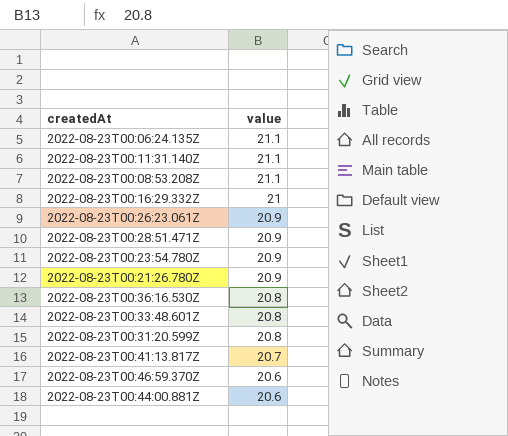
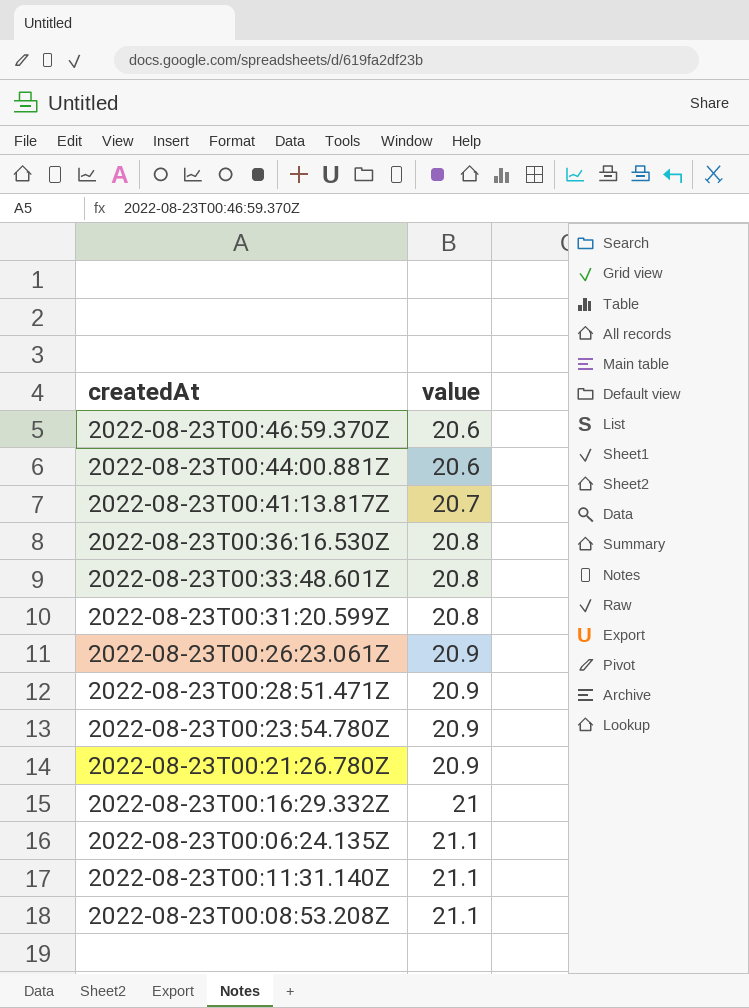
row order: value descending -> value ascending

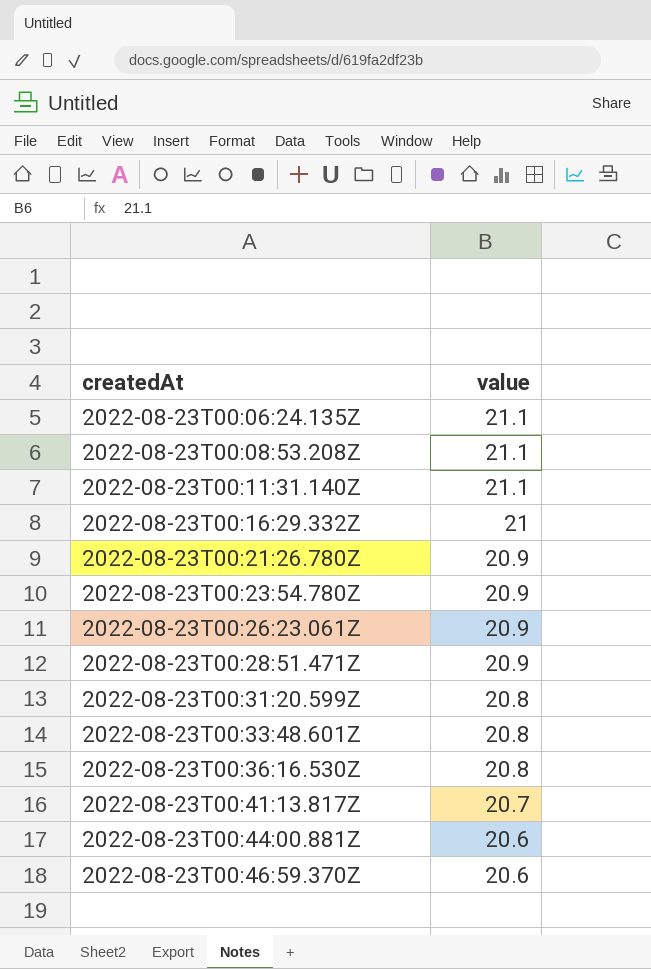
row order: value ascending -> createdAt ascending

